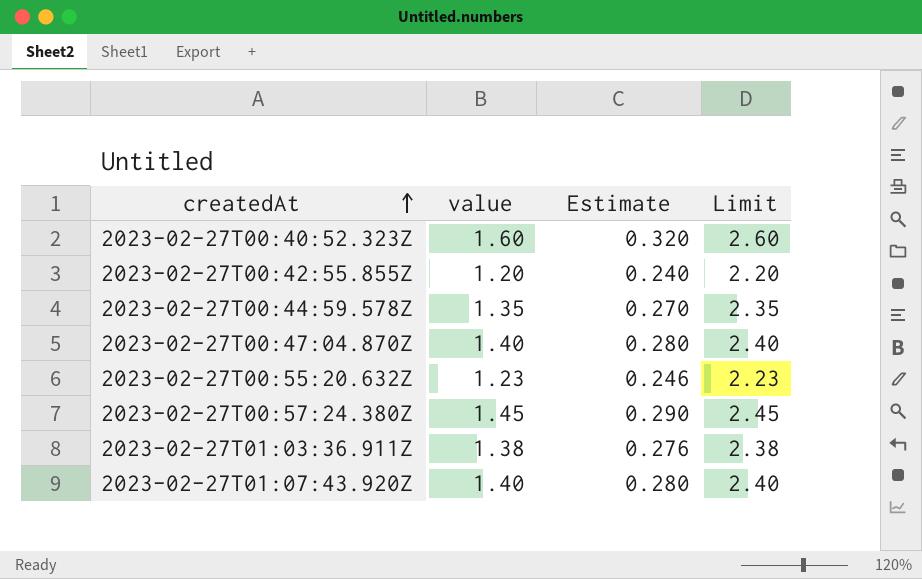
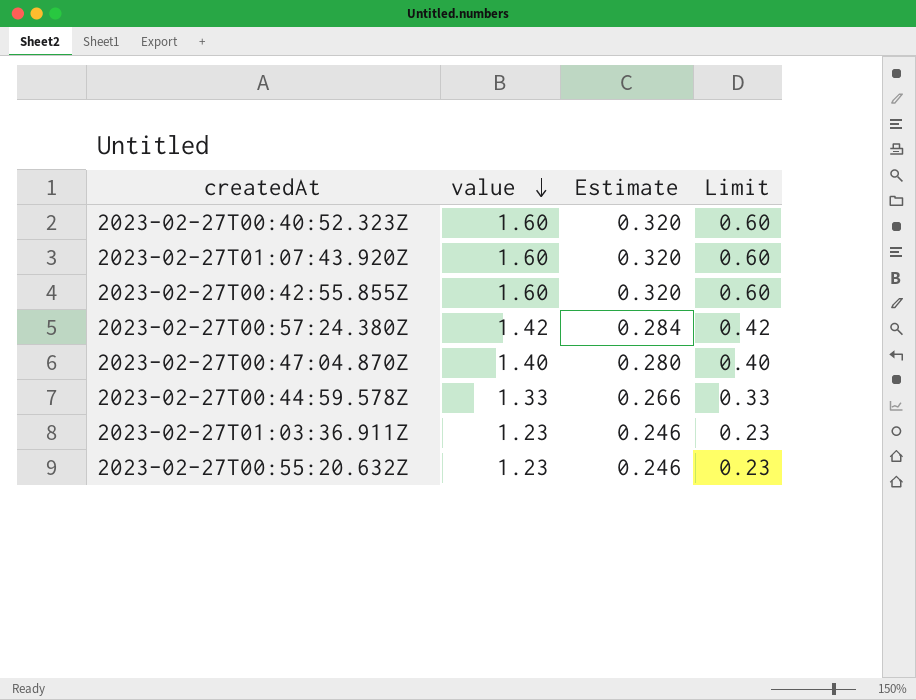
row order: createdAt ascending -> value descending
column Limit | formula: [value] + 1 -> [value] - 1
2023-02-27T01:07:43.920Z | value: 1.40 -> 1.60
2023-02-27T01:07:43.920Z | Estimate: 0.280 -> 0.320
2023-02-27T00:42:55.855Z | value: 1.20 -> 1.60
2023-02-27T00:42:55.855Z | Estimate: 0.240 -> 0.320
2023-02-27T00:57:24.380Z | value: 1.45 -> 1.42
2023-02-27T00:57:24.380Z | Estimate: 0.290 -> 0.284
2023-02-27T00:44:59.578Z | value: 1.35 -> 1.33
2023-02-27T00:44:59.578Z | Estimate: 0.270 -> 0.266
2023-02-27T01:03:36.911Z | value: 1.38 -> 1.23
2023-02-27T01:03:36.911Z | Estimate: 0.276 -> 0.246

